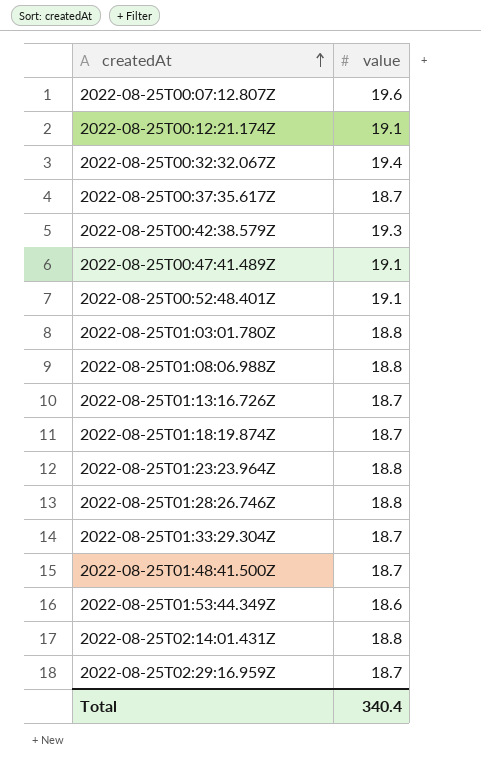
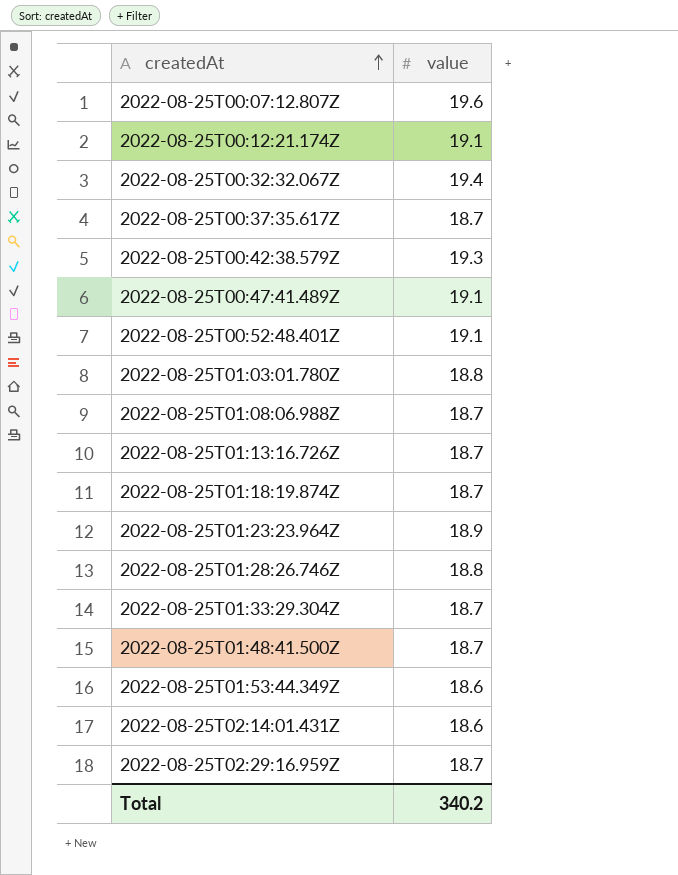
2022-08-25T01:08:06.988Z | value: 18.8 -> 18.7
2022-08-25T01:23:23.964Z | value: 18.8 -> 18.9
2022-08-25T02:14:01.431Z | value: 18.8 -> 18.6
Total | value: 340.4 -> 340.2

